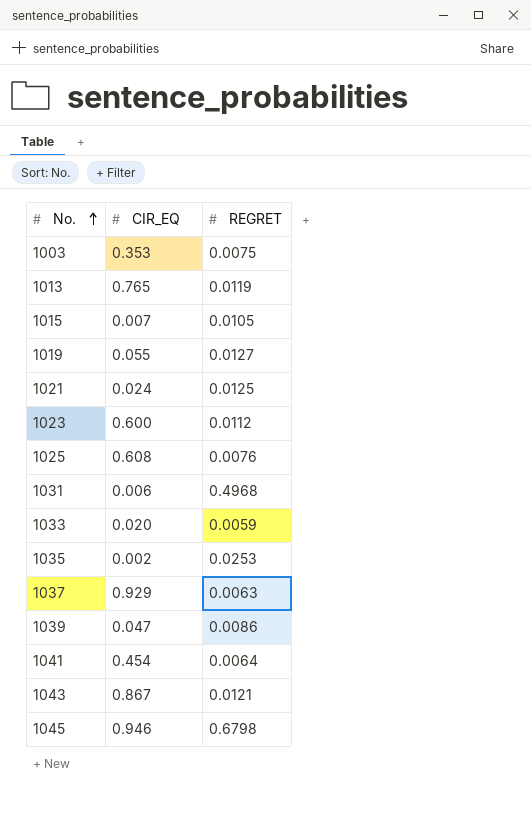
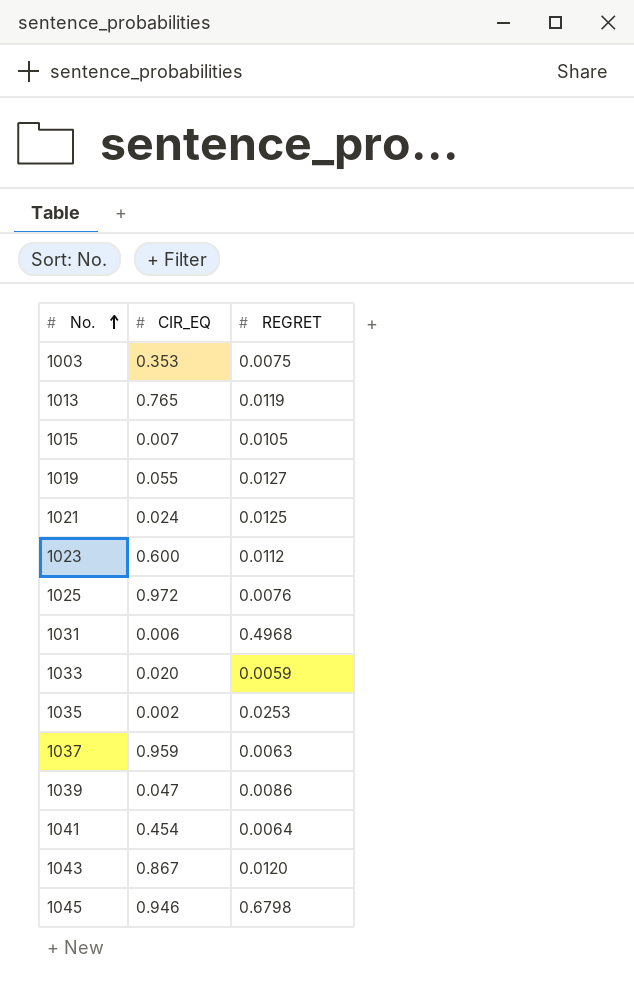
1025 | CIR_EQ: 0.608 -> 0.972
1037 | CIR_EQ: 0.929 -> 0.959
1043 | REGRET: 0.0121 -> 0.0120

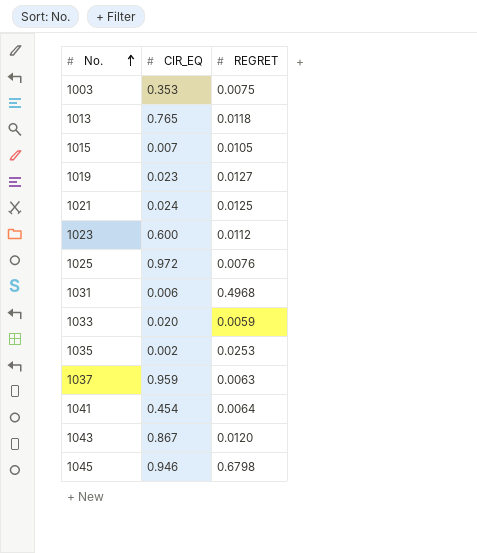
row 1039: 0.047 | 0.0086 -> none
1013 | REGRET: 0.0119 -> 0.0118
1019 | CIR_EQ: 0.055 -> 0.023

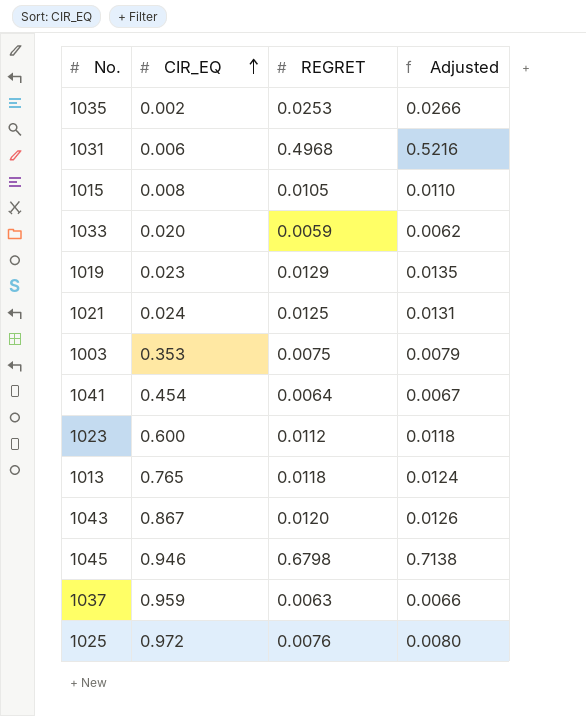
row order: No. ascending -> CIR_EQ ascending
column Adjusted | formula: none -> [REGRET] * 1.05
1015 | CIR_EQ: 0.007 -> 0.008
1019 | REGRET: 0.0127 -> 0.0129

